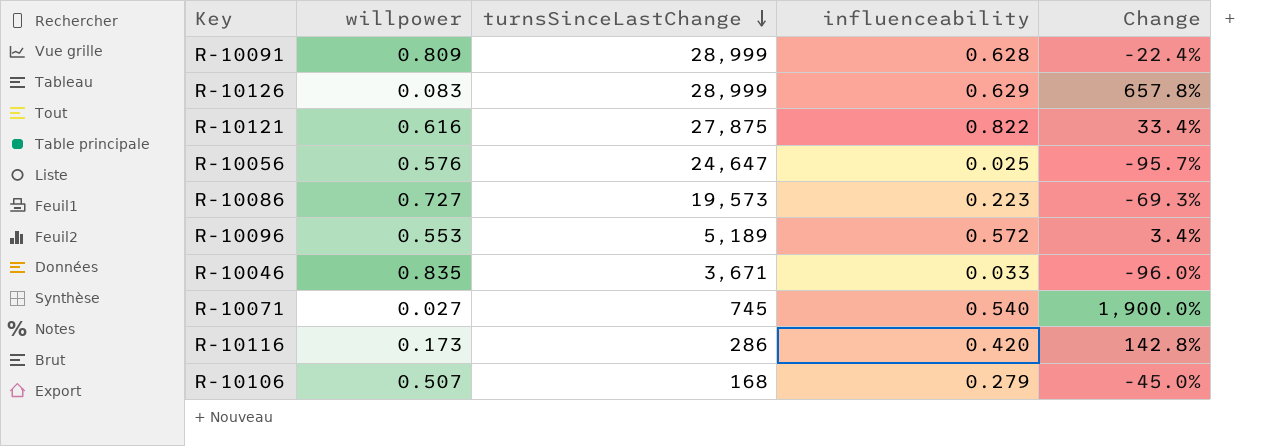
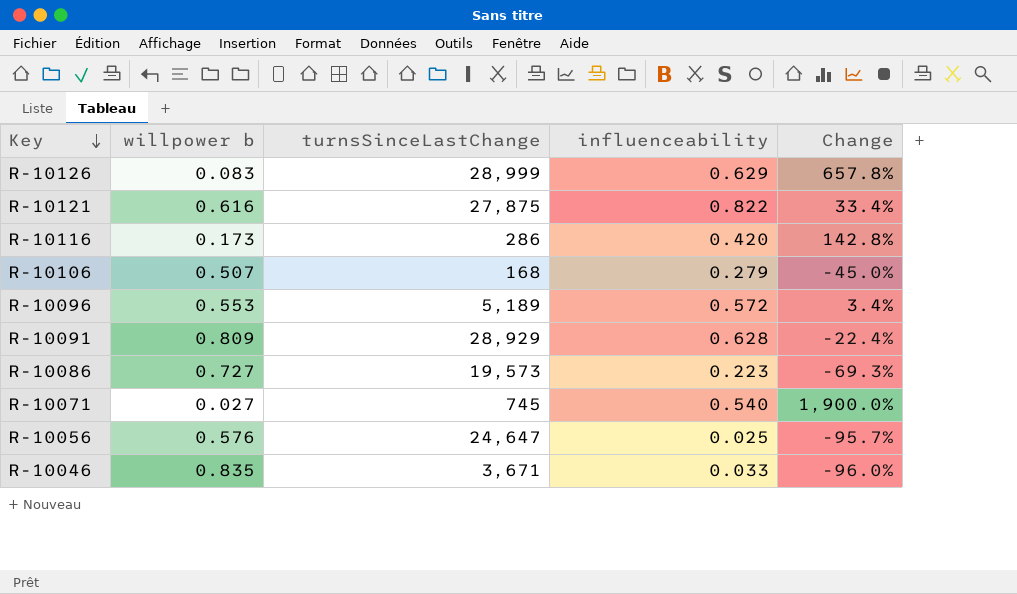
row order: turnsSinceLastChange descending -> Key descending
column name: willpower -> willpower b
R-10091 | turnsSinceLastChange: 28,999 -> 28,929

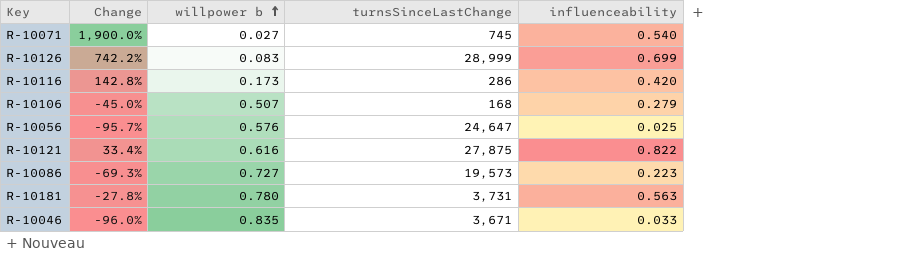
row order: Key descending -> willpower b ascending
column Change | position: 5 -> 2
row R-10096: 0.553 | 5,189 | 0.572 | 3.4% -> none
row R-10091: 0.809 | 28,929 | 0.628 | -22.4% -> none
R-10126 | Change: 657.8% -> 742.2%
R-10126 | influenceability: 0.629 -> 0.699
row R-10181: none -> -27.8% | 0.780 | 3,731 | 0.563

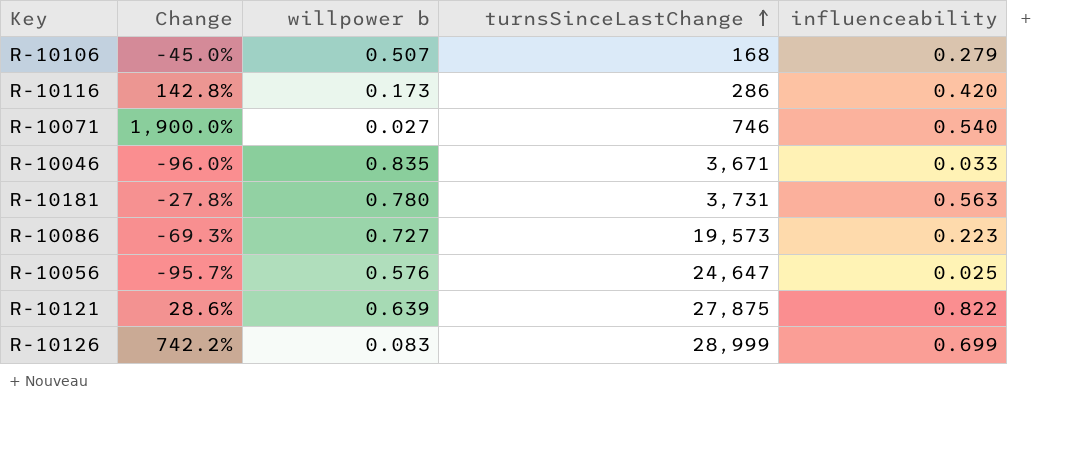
row order: willpower b ascending -> turnsSinceLastChange ascending
R-10071 | turnsSinceLastChange: 745 -> 746
R-10121 | Change: 33.4% -> 28.6%
R-10121 | willpower b: 0.616 -> 0.639

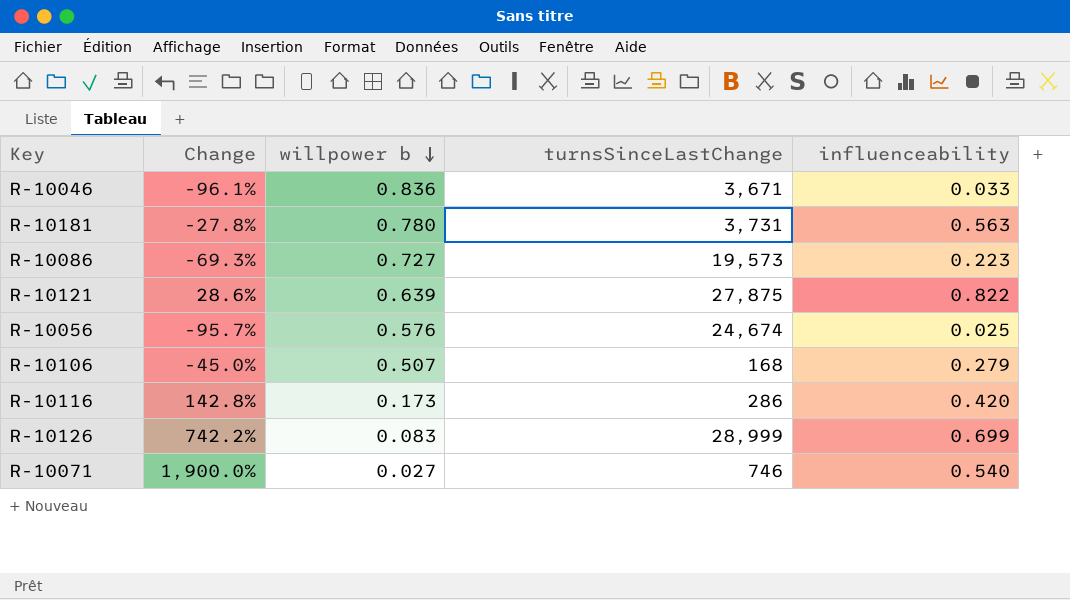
row order: turnsSinceLastChange ascending -> willpower b descending
R-10046 | Change: -96.0% -> -96.1%
R-10046 | willpower b: 0.835 -> 0.836
R-10056 | turnsSinceLastChange: 24,647 -> 24,674

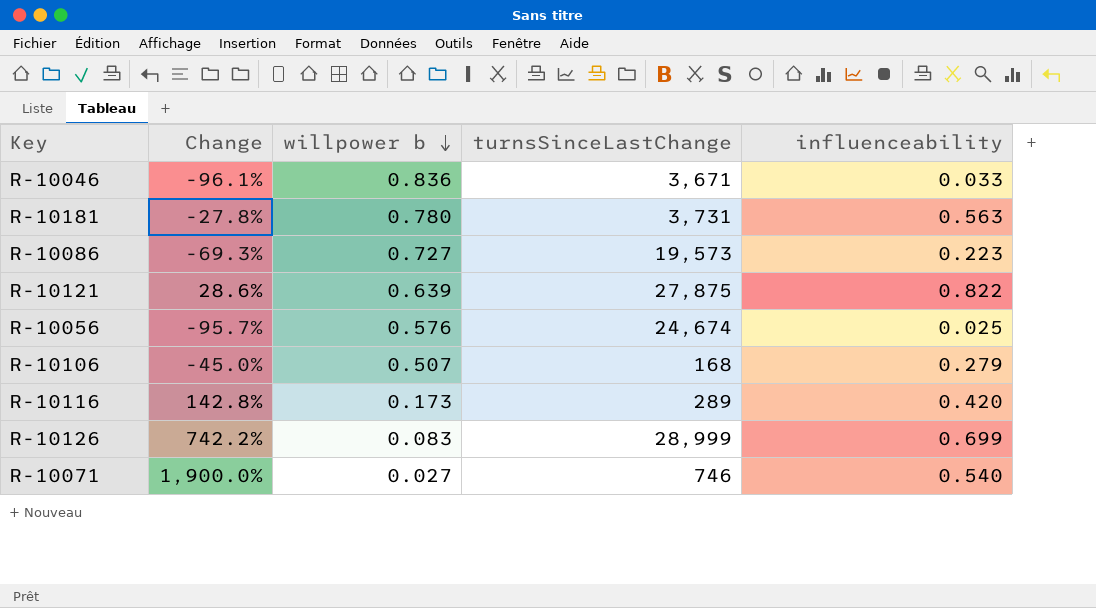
R-10116 | turnsSinceLastChange: 286 -> 289

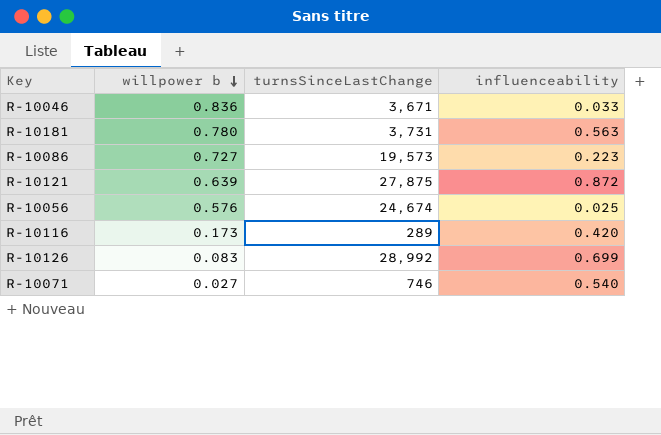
column Change | formula: ([influenceability] - [willpower b]) / [willpower b] -> none
row R-10106: -45.0% | 0.507 | 168 | 0.279 -> none
R-10121 | influenceability: 0.822 -> 0.872
R-10126 | turnsSinceLastChange: 28,999 -> 28,992

